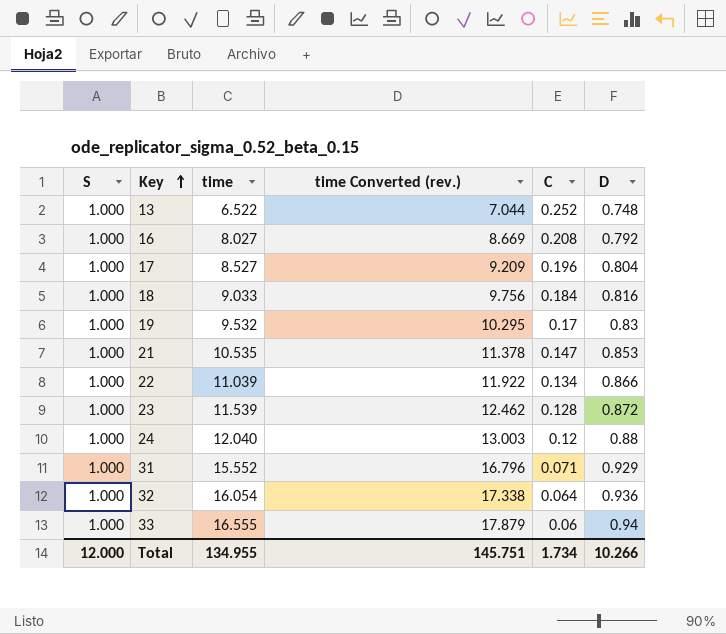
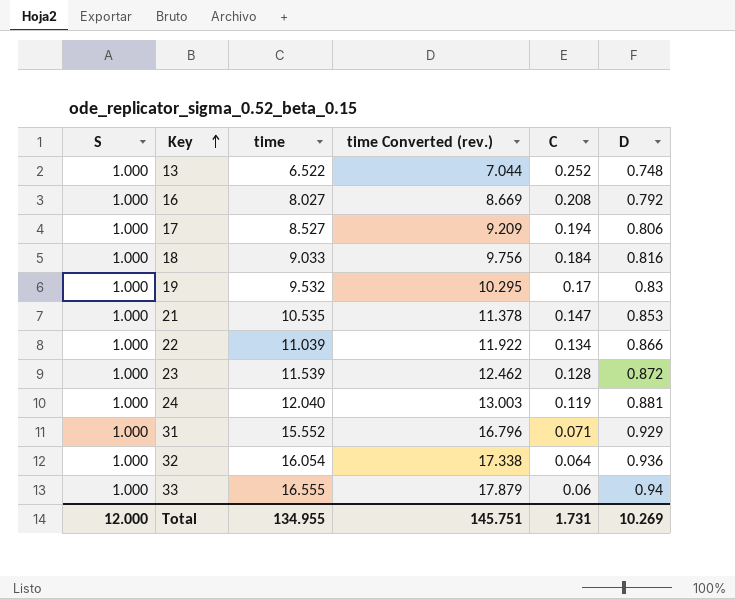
17 | C: 0.196 -> 0.194
17 | D: 0.804 -> 0.806
24 | C: 0.12 -> 0.119
24 | D: 0.88 -> 0.881
Total | C: 1.734 -> 1.731
Total | D: 10.266 -> 10.269

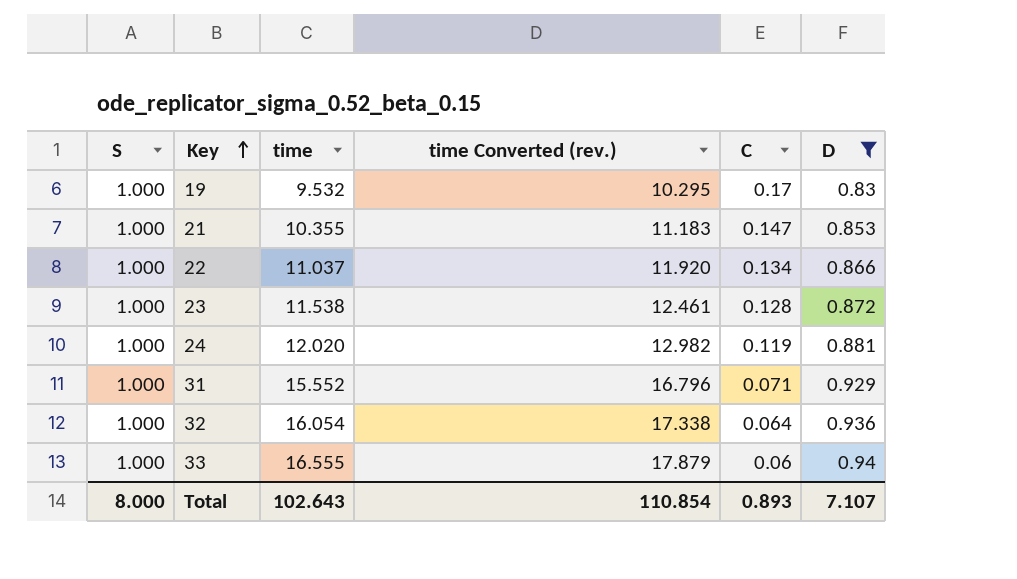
filter: none -> D >= 0.83
21 | time: 10.535 -> 10.355
21 | time Converted (rev.): 11.378 -> 11.183
22 | time: 11.039 -> 11.037
22 | time Converted (rev.): 11.922 -> 11.920
23 | time: 11.539 -> 11.538
23 | time Converted (rev.): 12.462 -> 12.461
24 | time: 12.040 -> 12.020
24 | time Converted (rev.): 13.003 -> 12.982
Total | S: 12.000 -> 8.000
Total | time: 134.955 -> 102.643
Total | time Converted (rev.): 145.751 -> 110.854
Total | C: 1.731 -> 0.893
Total | D: 10.269 -> 7.107

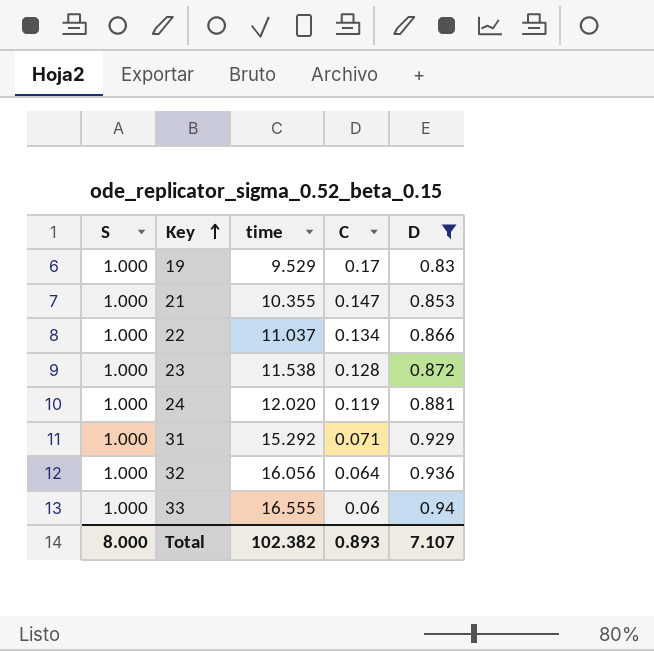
column time Converted (rev.) | formula: [time] * 1.08 -> none
19 | time: 9.532 -> 9.529
31 | time: 15.552 -> 15.292
32 | time: 16.054 -> 16.056
Total | time: 102.643 -> 102.382

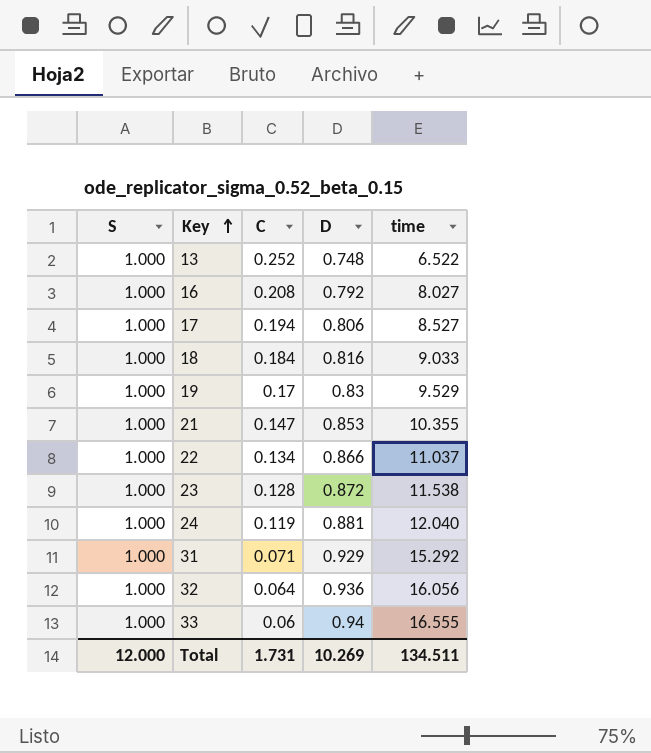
filter: D >= 0.83 -> none
column time | position: 3 -> 5
24 | time: 12.020 -> 12.040
Total | S: 8.000 -> 12.000
Total | C: 0.893 -> 1.731
Total | D: 7.107 -> 10.269
Total | time: 102.382 -> 134.511

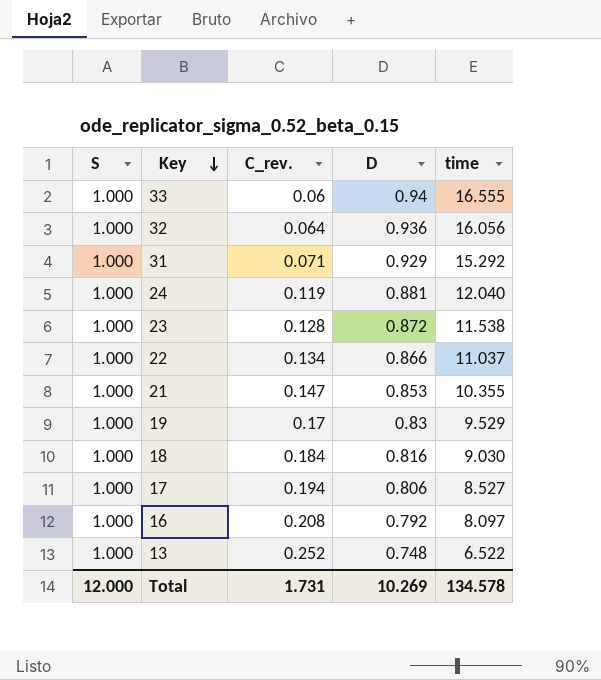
row order: Key ascending -> Key descending
column name: C -> C_rev.
18 | time: 9.033 -> 9.030
16 | time: 8.027 -> 8.097
Total | time: 134.511 -> 134.578

